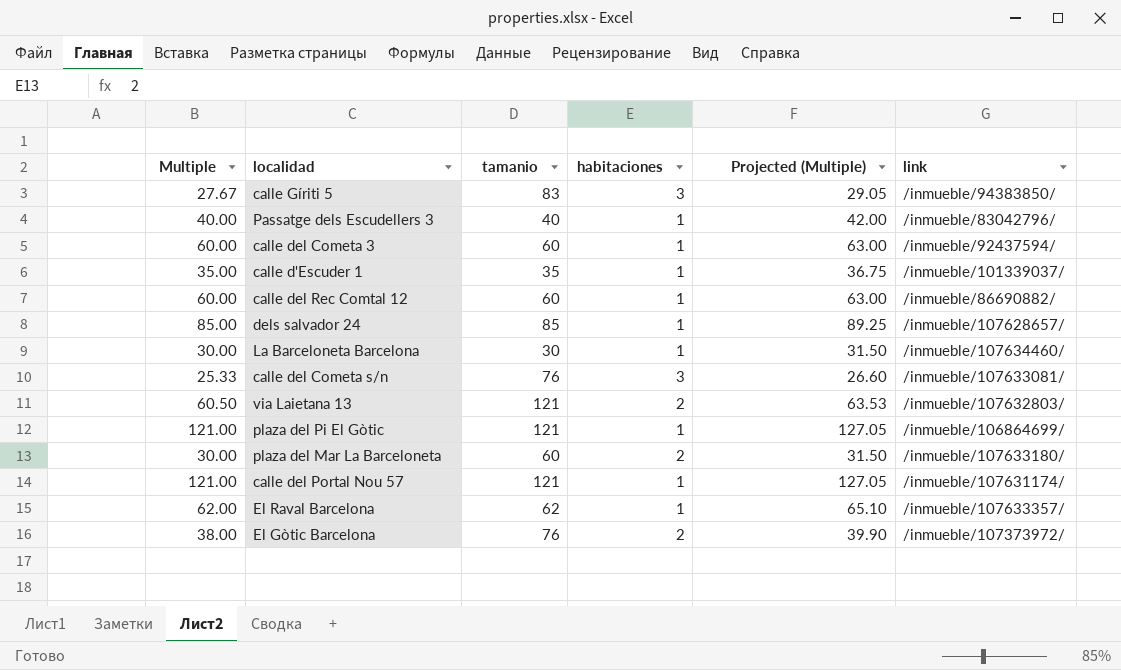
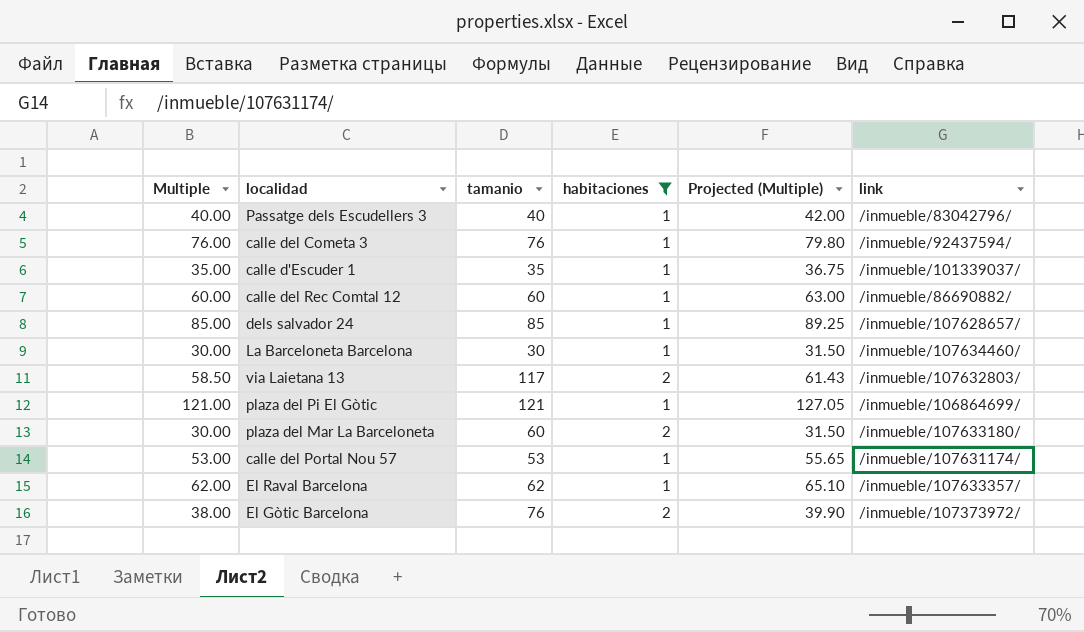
filter: none -> habitaciones != 3
calle del Cometa 3 | Multiple: 60.00 -> 76.00
calle del Cometa 3 | tamanio: 60 -> 76
calle del Cometa 3 | Projected (Multiple): 63.00 -> 79.80
via Laietana 13 | Multiple: 60.50 -> 58.50
via Laietana 13 | tamanio: 121 -> 117
via Laietana 13 | Projected (Multiple): 63.53 -> 61.43
calle del Portal Nou 57 | Multiple: 121.00 -> 53.00
calle del Portal Nou 57 | tamanio: 121 -> 53
calle del Portal Nou 57 | Projected (Multiple): 127.05 -> 55.65

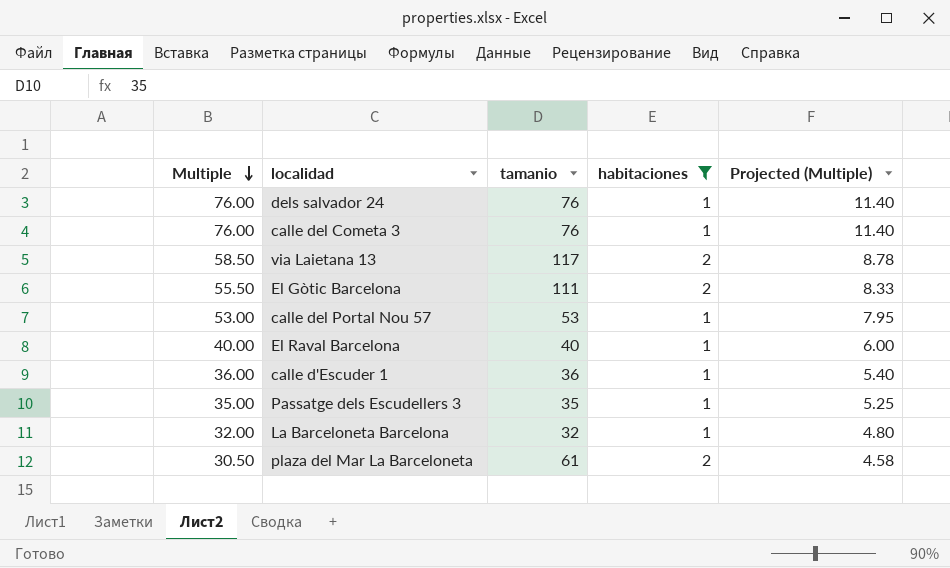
row order: none -> Multiple descending
column link | position: 6 -> none
column Projected (Multiple) | formula: [Multiple] * 1.05 -> [Multiple] * 0.15
row calle del Rec Comtal 12: 60.00 | 60 | 1 | 63.00 | /inmueble/86690882/ -> none
row plaza del Pi El Gòtic: 121.00 | 121 | 1 | 127.05 | /inmueble/106864699/ -> none
dels salvador 24 | Multiple: 85.00 -> 76.00
dels salvador 24 | tamanio: 85 -> 76
El Gòtic Barcelona | Multiple: 38.00 -> 55.50
El Gòtic Barcelona | tamanio: 76 -> 111
El Raval Barcelona | Multiple: 62.00 -> 40.00
El Raval Barcelona | tamanio: 62 -> 40
calle d'Escuder 1 | Multiple: 35.00 -> 36.00
calle d'Escuder 1 | tamanio: 35 -> 36
Passatge dels Escudellers 3 | Multiple: 40.00 -> 35.00
Passatge dels Escudellers 3 | tamanio: 40 -> 35
La Barceloneta Barcelona | Multiple: 30.00 -> 32.00
La Barceloneta Barcelona | tamanio: 30 -> 32
plaza del Mar La Barceloneta | Multiple: 30.00 -> 30.50
plaza del Mar La Barceloneta | tamanio: 60 -> 61

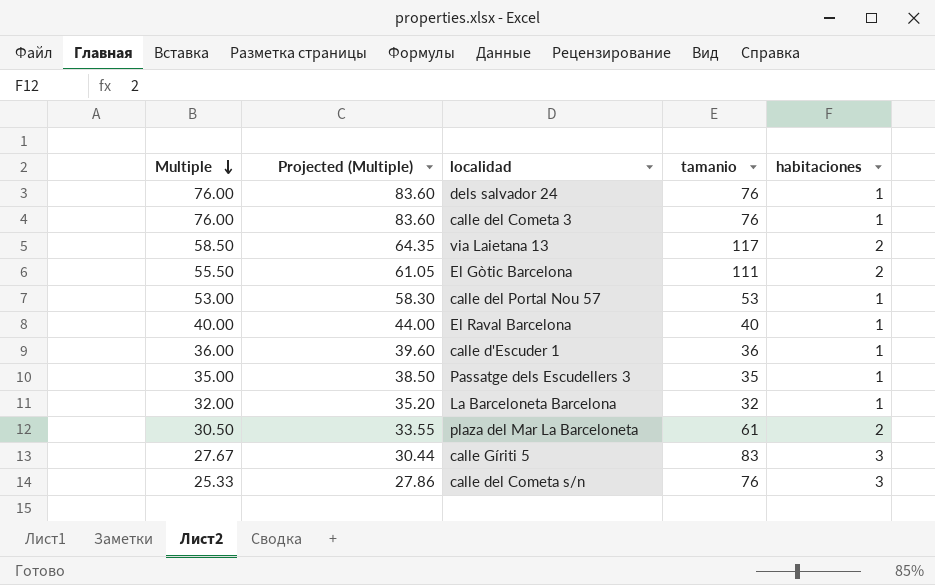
filter: habitaciones != 3 -> none
column Projected (Multiple) | formula: [Multiple] * 0.15 -> [Multiple] * 1.1
column Projected (Multiple) | position: 5 -> 2

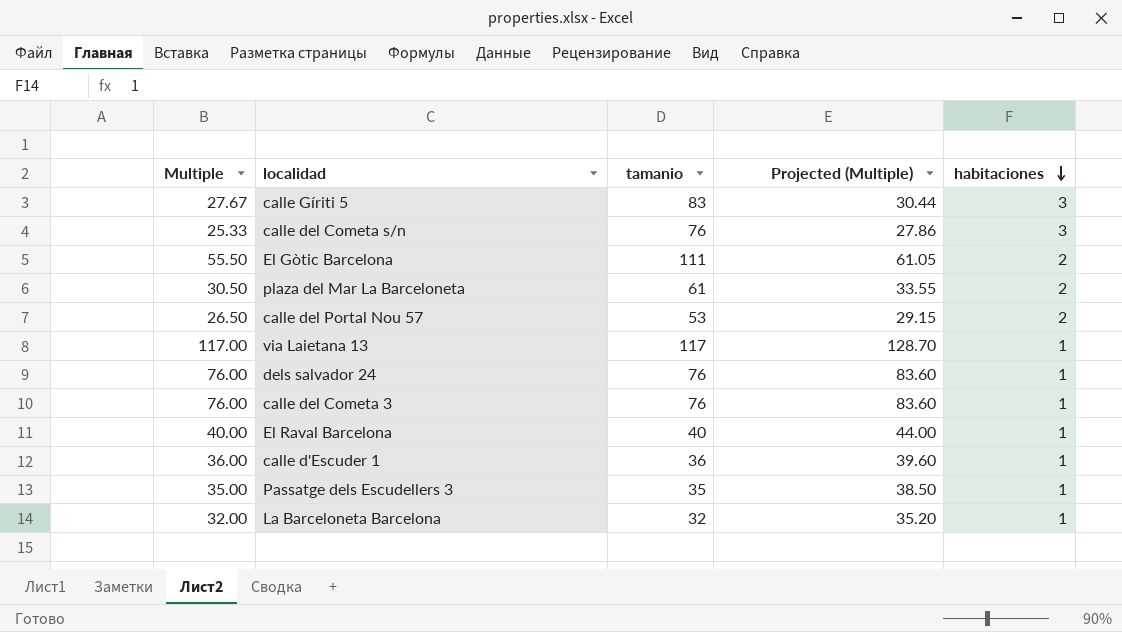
row order: Multiple descending -> habitaciones descending
column Projected (Multiple) | position: 2 -> 4
calle del Portal Nou 57 | Multiple: 53.00 -> 26.50
calle del Portal Nou 57 | Projected (Multiple): 58.30 -> 29.15
calle del Portal Nou 57 | habitaciones: 1 -> 2
via Laietana 13 | Multiple: 58.50 -> 117.00
via Laietana 13 | Projected (Multiple): 64.35 -> 128.70
via Laietana 13 | habitaciones: 2 -> 1

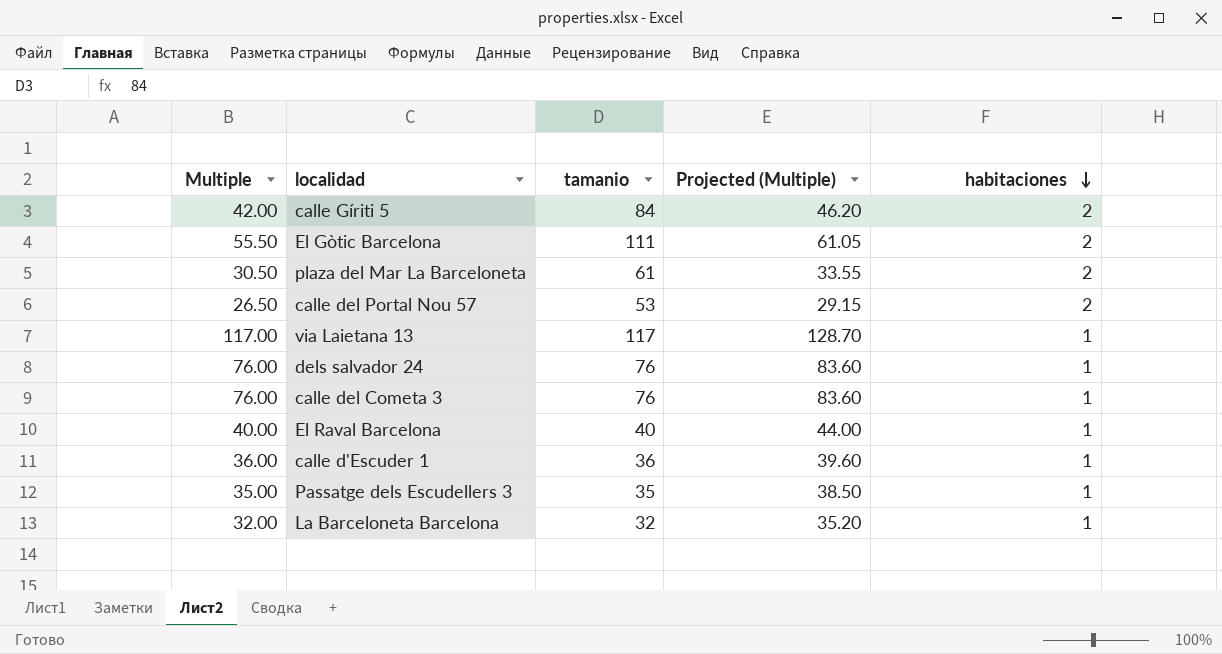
row calle del Cometa s/n: 25.33 | 76 | 27.86 | 3 -> none
calle Gíriti 5 | Multiple: 27.67 -> 42.00
calle Gíriti 5 | tamanio: 83 -> 84
calle Gíriti 5 | Projected (Multiple): 30.44 -> 46.20
calle Gíriti 5 | habitaciones: 3 -> 2

